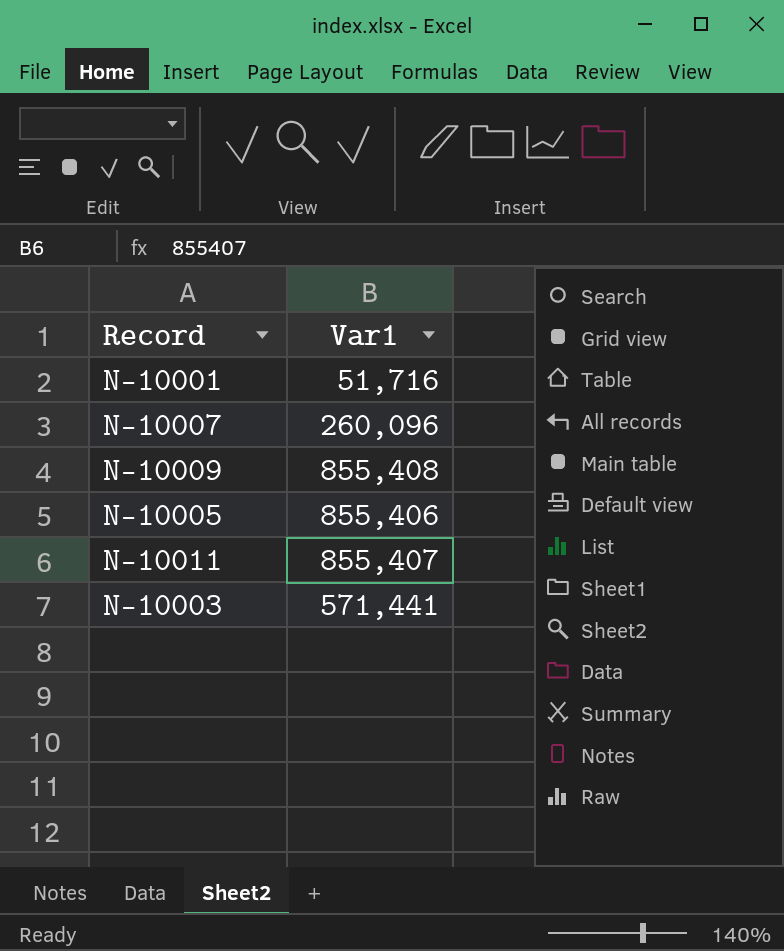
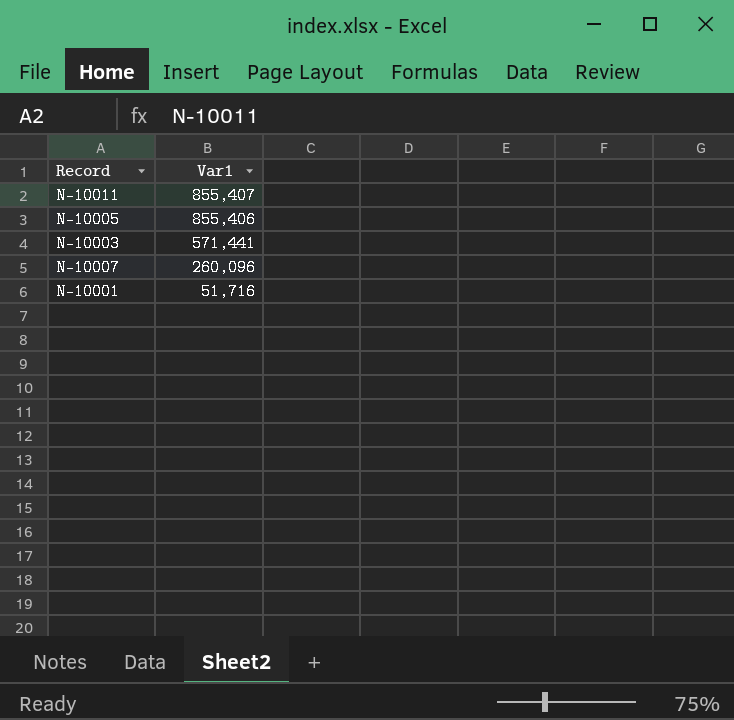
row order: none -> Var1 descending
row N-10009: 855,408 -> none

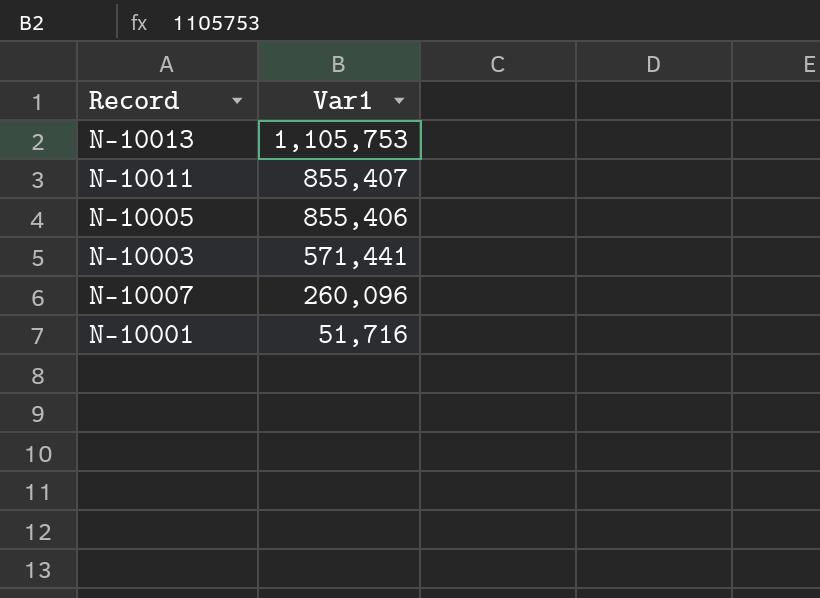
row N-10013: none -> 1,105,753

